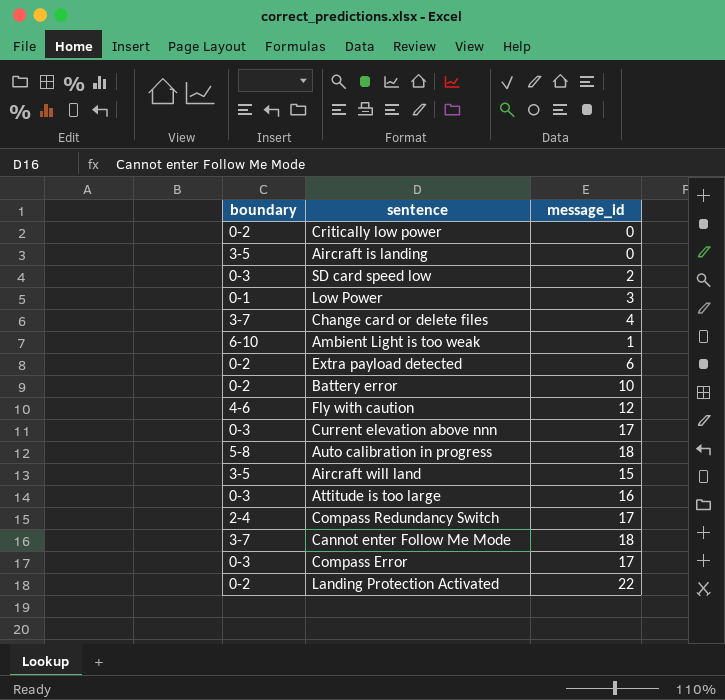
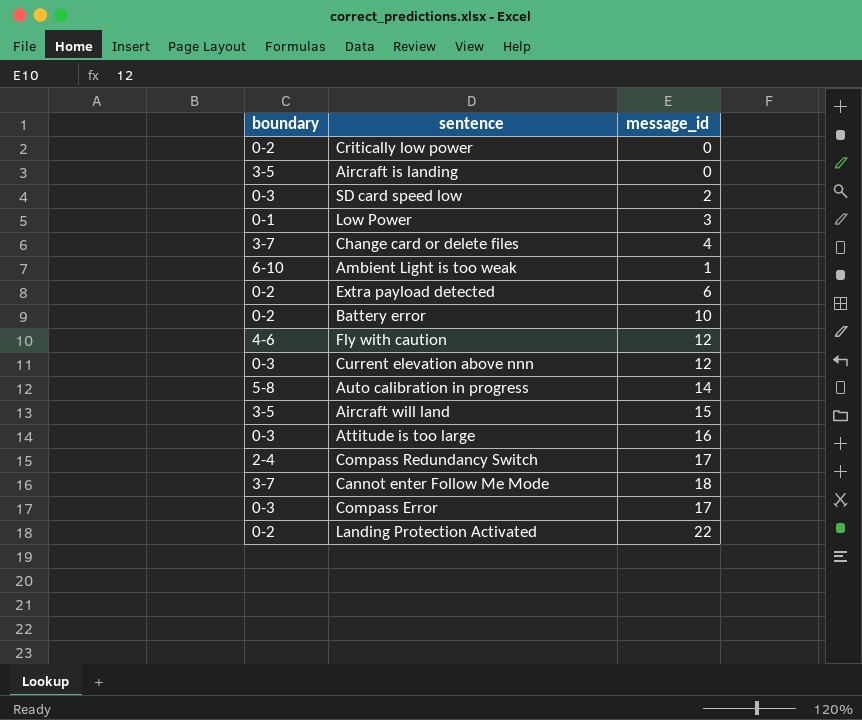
Current elevation above nnn | message_id: 17 -> 12
Auto calibration in progress | message_id: 18 -> 14

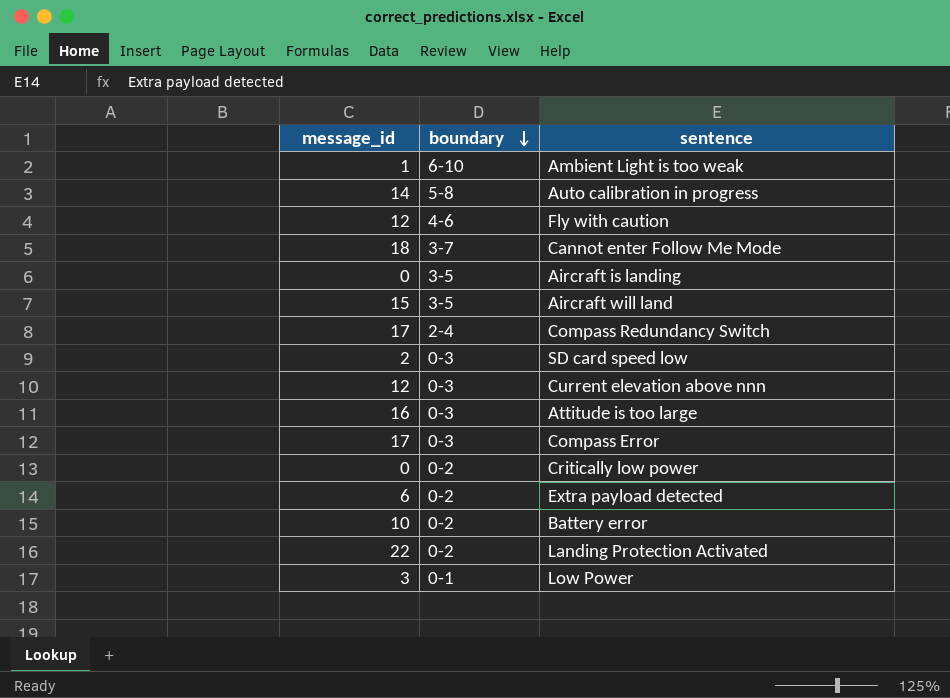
row order: none -> boundary descending
column message_id | position: 3 -> 1
row Change card or delete files: 3-7 | 4 -> none

